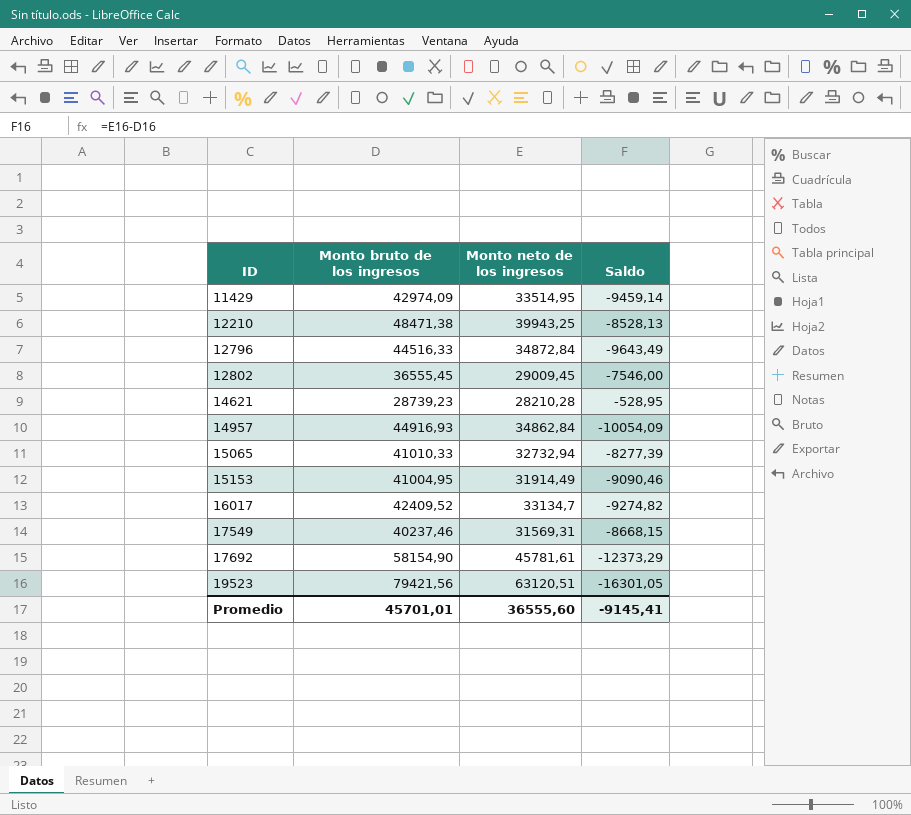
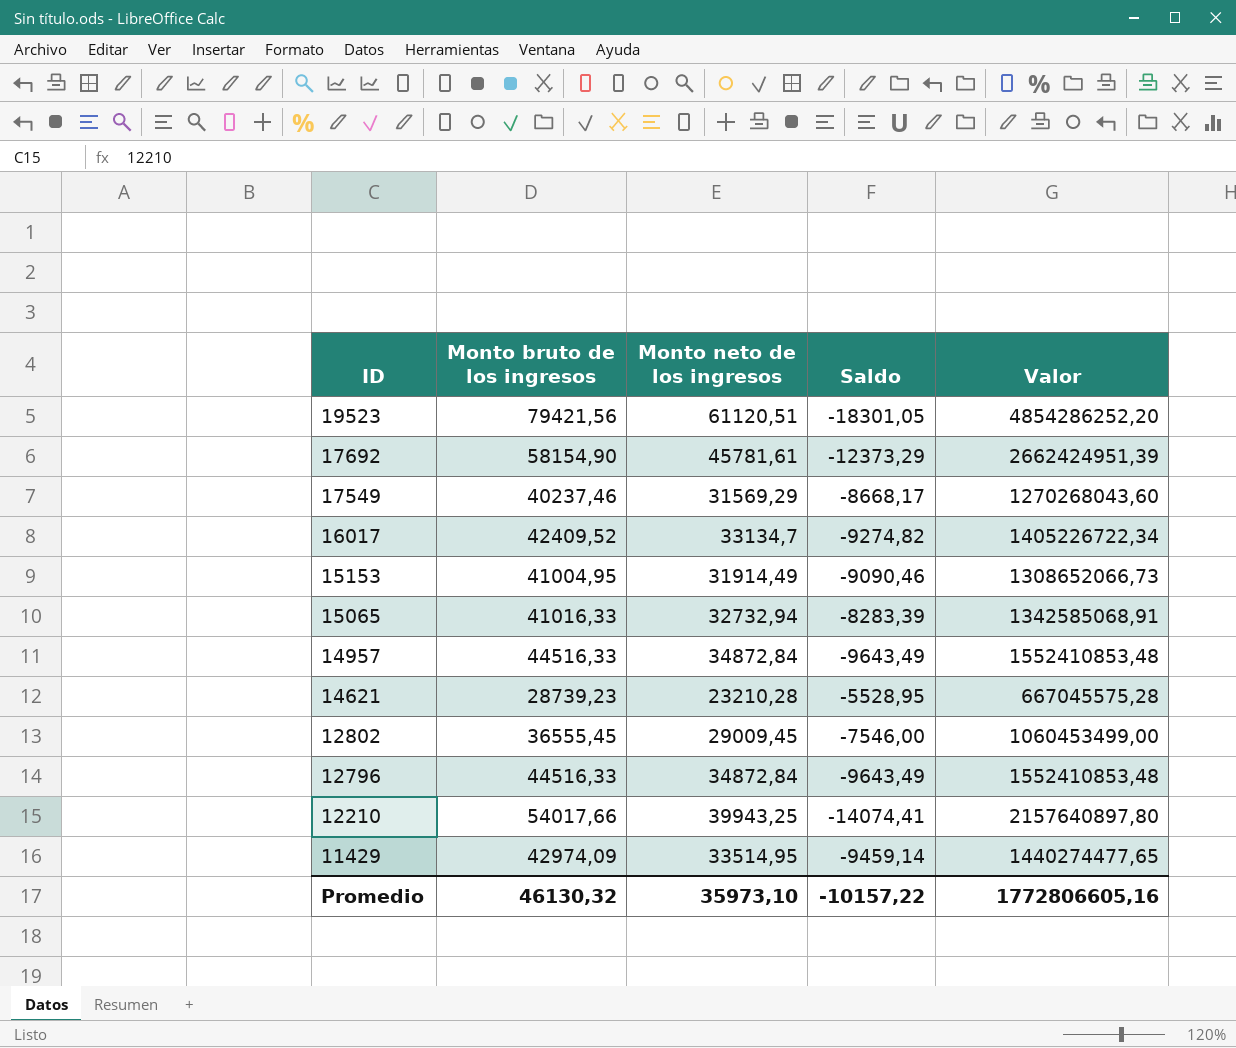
row order: ID ascending -> ID descending
column Valor | formula: none -> [Monto bruto de los ingresos] * [Monto neto de los ingresos]
19523 | Monto neto de los ingresos: 63120,51 -> 61120,51
19523 | Saldo: -16301,05 -> -18301,05
17549 | Monto neto de los ingresos: 31569,31 -> 31569,29
17549 | Saldo: -8668,15 -> -8668,17
15065 | Monto bruto de los ingresos: 41010,33 -> 41016,33
15065 | Saldo: -8277,39 -> -8283,39
14957 | Monto bruto de los ingresos: 44916,93 -> 44516,33
14957 | Monto neto de los ingresos: 34862,84 -> 34872,84
14957 | Saldo: -10054,09 -> -9643,49
14621 | Monto neto de los ingresos: 28210,28 -> 23210,28
14621 | Saldo: -528,95 -> -5528,95
12210 | Monto bruto de los ingresos: 48471,38 -> 54017,66
12210 | Saldo: -8528,13 -> -14074,41
Promedio | Monto bruto de los ingresos: 45701,01 -> 46130,32
Promedio | Monto neto de los ingresos: 36555,60 -> 35973,10
Promedio | Saldo: -9145,41 -> -10157,22

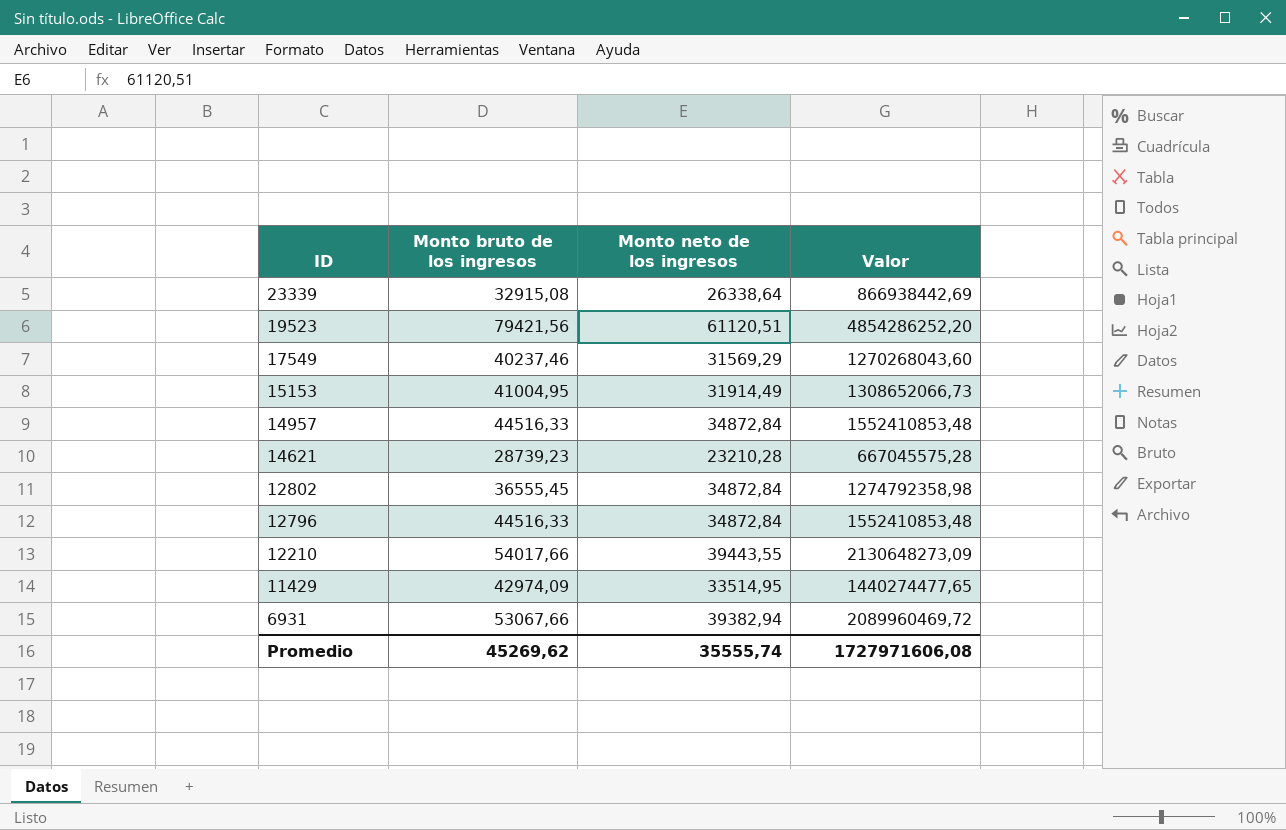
column Saldo | formula: [Monto neto de los ingresos] - [Monto bruto de los ingresos] -> none
row 17692: 58154,90 | 45781,61 | -12373,29 | 2662424951,39 -> none
row 16017: 42409,52 | 33134,7 | -9274,82 | 1405226722,34 -> none
row 15065: 41016,33 | 32732,94 | -8283,39 | 1342585068,91 -> none
row 23339: none -> 32915,08 | 26338,64 | 866938442,69
12802 | Monto neto de los ingresos: 29009,45 -> 34872,84
12802 | Valor: 1060453499,00 -> 1274792358,98
12210 | Monto neto de los ingresos: 39943,25 -> 39443,55
12210 | Valor: 2157640897,80 -> 2130648273,09
row 6931: none -> 53067,66 | 39382,94 | 2089960469,72
Promedio | Monto bruto de los ingresos: 46130,32 -> 45269,62
Promedio | Monto neto de los ingresos: 35973,10 -> 35555,74
Promedio | Valor: 1772806605,16 -> 1727971606,08

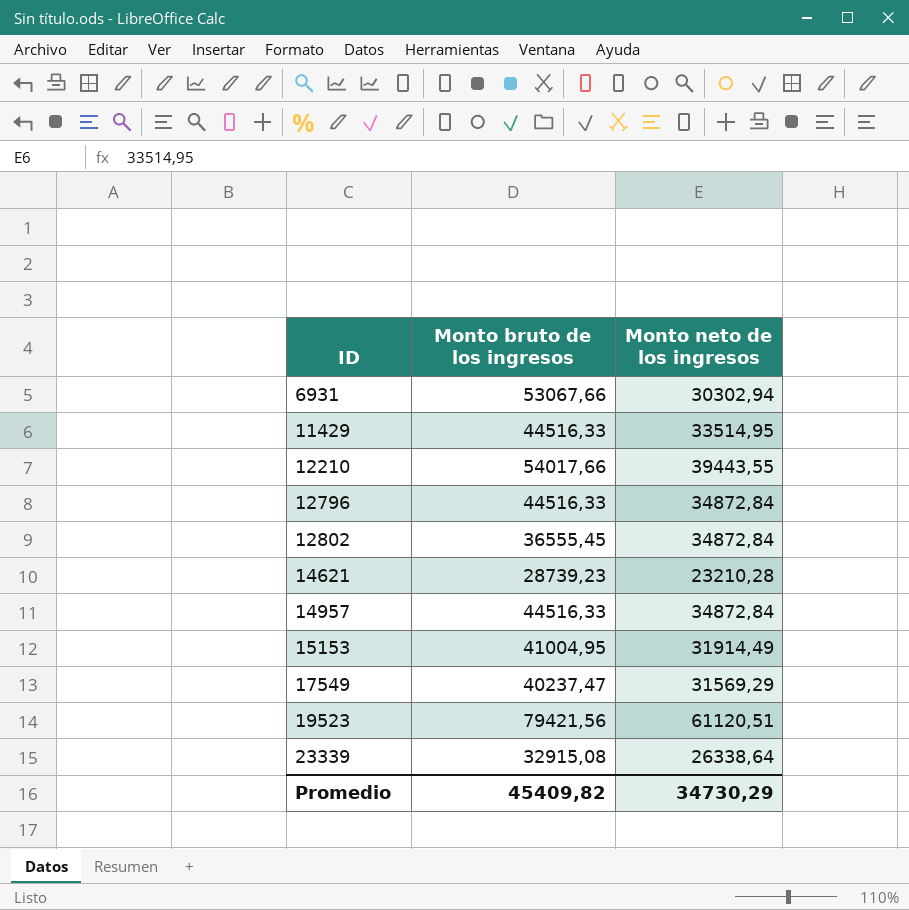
row order: ID descending -> ID ascending
column Valor | formula: [Monto bruto de los ingresos] * [Monto neto de los ingresos] -> none
6931 | Monto neto de los ingresos: 39382,94 -> 30302,94
11429 | Monto bruto de los ingresos: 42974,09 -> 44516,33
17549 | Monto bruto de los ingresos: 40237,46 -> 40237,47
Promedio | Monto bruto de los ingresos: 45269,62 -> 45409,82
Promedio | Monto neto de los ingresos: 35555,74 -> 34730,29

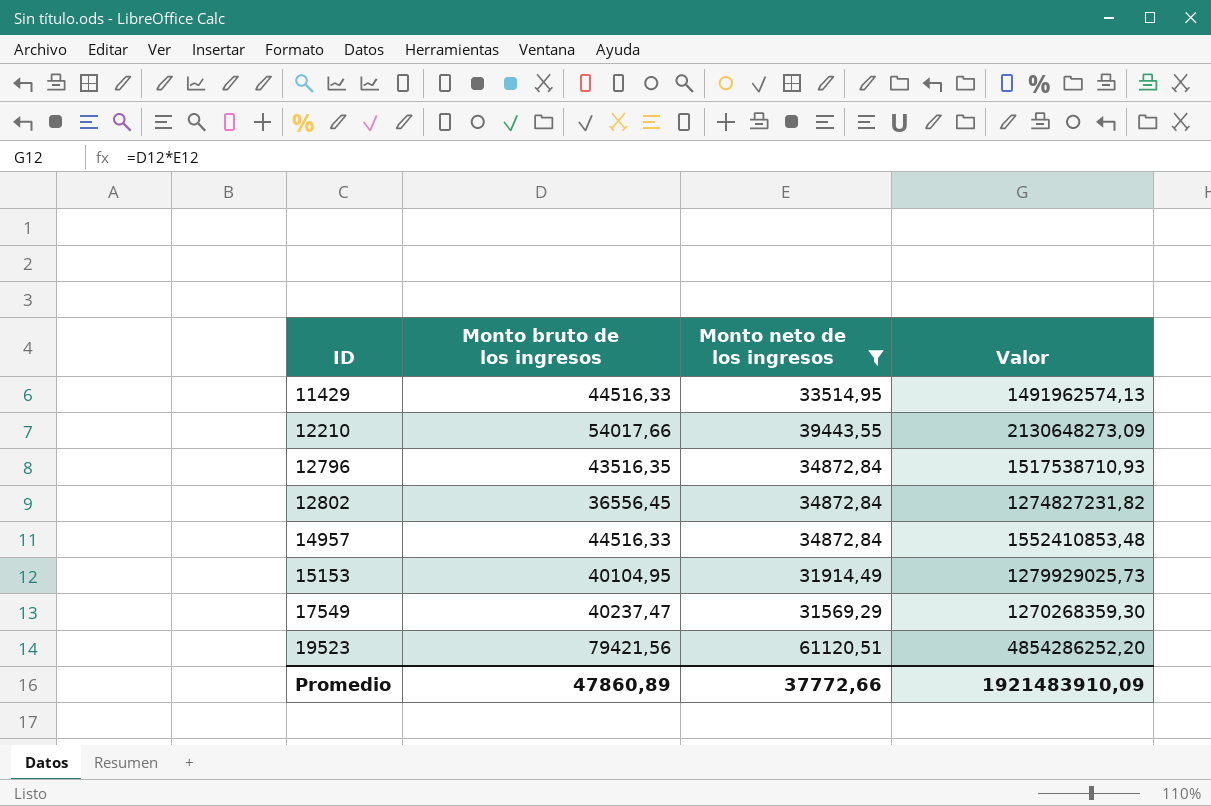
filter: none -> Monto neto de los ingresos >= 31569,29
column Valor | formula: none -> [Monto bruto de los ingresos] * [Monto neto de los ingresos]
12796 | Monto bruto de los ingresos: 44516,33 -> 43516,35
12802 | Monto bruto de los ingresos: 36555,45 -> 36556,45
15153 | Monto bruto de los ingresos: 41004,95 -> 40104,95
Promedio | Monto bruto de los ingresos: 45409,82 -> 47860,89
Promedio | Monto neto de los ingresos: 34730,29 -> 37772,66

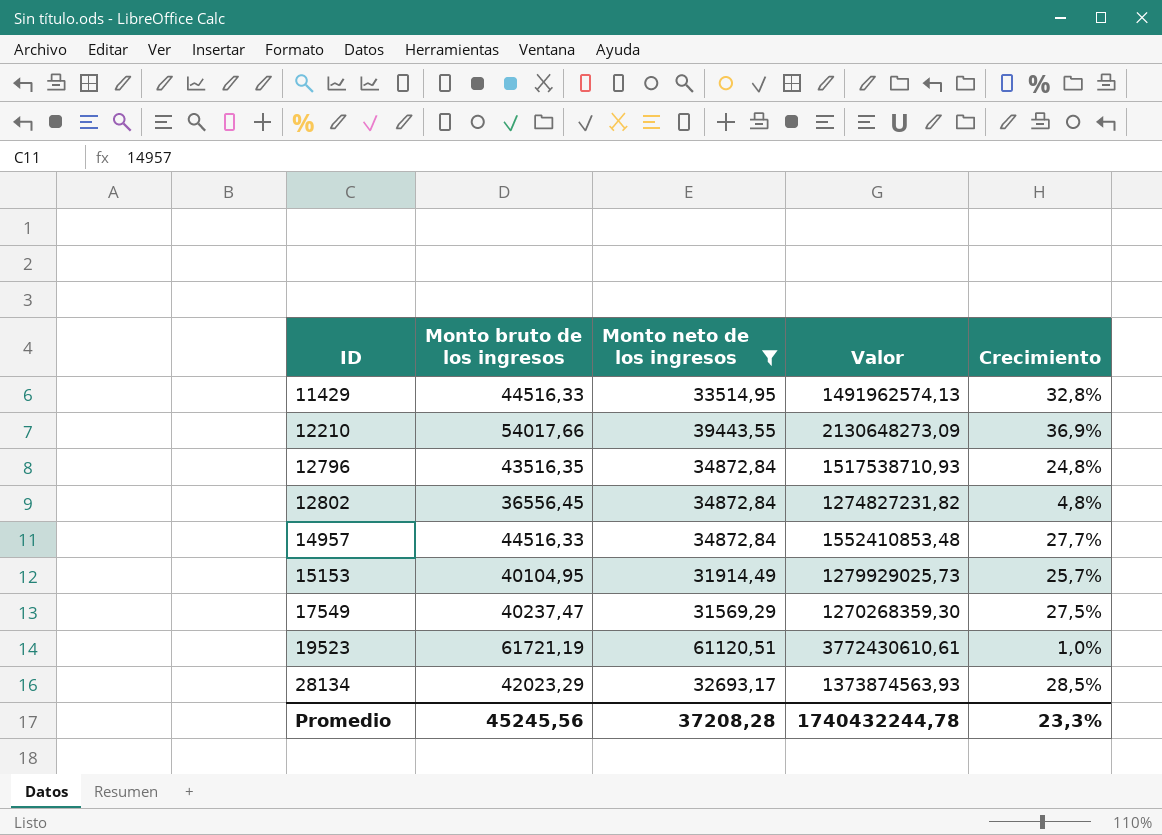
column Crecimiento | formula: none -> ([Monto bruto de los ingresos] - [Monto neto de los ingresos]) / [Monto neto de los ingresos]
19523 | Monto bruto de los ingresos: 79421,56 -> 61721,19
19523 | Valor: 4854286252,20 -> 3772430610,61
row 28134: none -> 42023,29 | 32693,17 | 1373874563,93 | 28,5%
Promedio | Monto bruto de los ingresos: 47860,89 -> 45245,56
Promedio | Monto neto de los ingresos: 37772,66 -> 37208,28
Promedio | Valor: 1921483910,09 -> 1740432244,78

